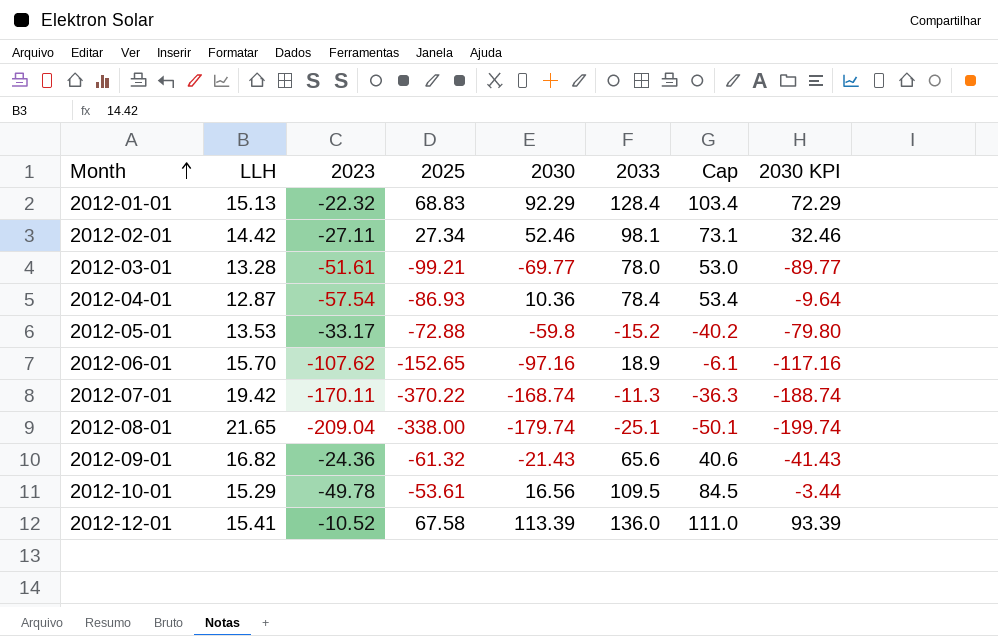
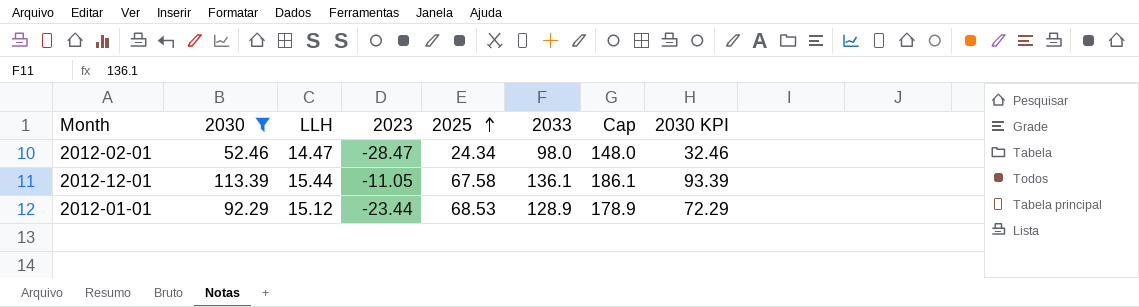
filter: none -> 2030 >= 52.46
row order: Month ascending -> 2025 ascending
column 2030 | position: 5 -> 2
column Cap | formula: [2033] - 25 -> [2033] + 50
2012-02-01 | LLH: 14.42 -> 14.47
2012-02-01 | 2023: -27.11 -> -28.47
2012-02-01 | 2025: 27.34 -> 24.34
2012-02-01 | 2033: 98.1 -> 98.0
2012-12-01 | LLH: 15.41 -> 15.44
2012-12-01 | 2023: -10.52 -> -11.05
2012-12-01 | 2033: 136.0 -> 136.1
2012-01-01 | LLH: 15.13 -> 15.12
2012-01-01 | 2023: -22.32 -> -23.44
2012-01-01 | 2025: 68.83 -> 68.53
2012-01-01 | 2033: 128.4 -> 128.9

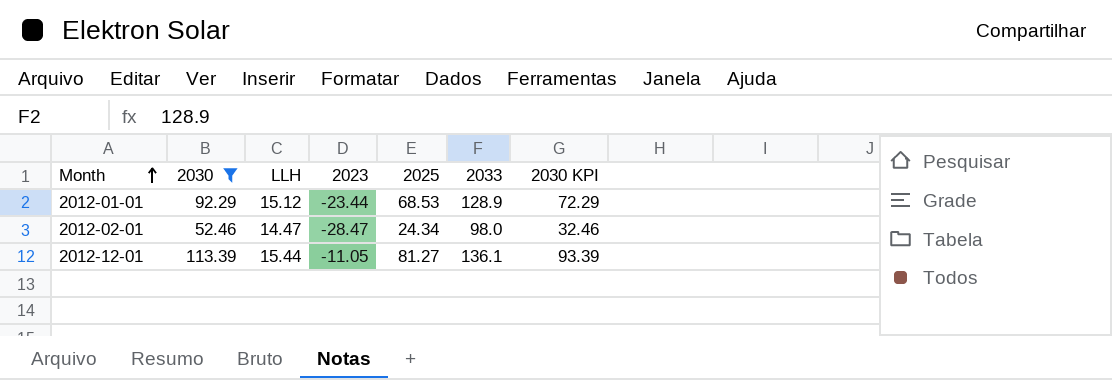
row order: 2025 ascending -> Month ascending
column Cap | formula: [2033] + 50 -> none
2012-12-01 | 2025: 67.58 -> 81.27

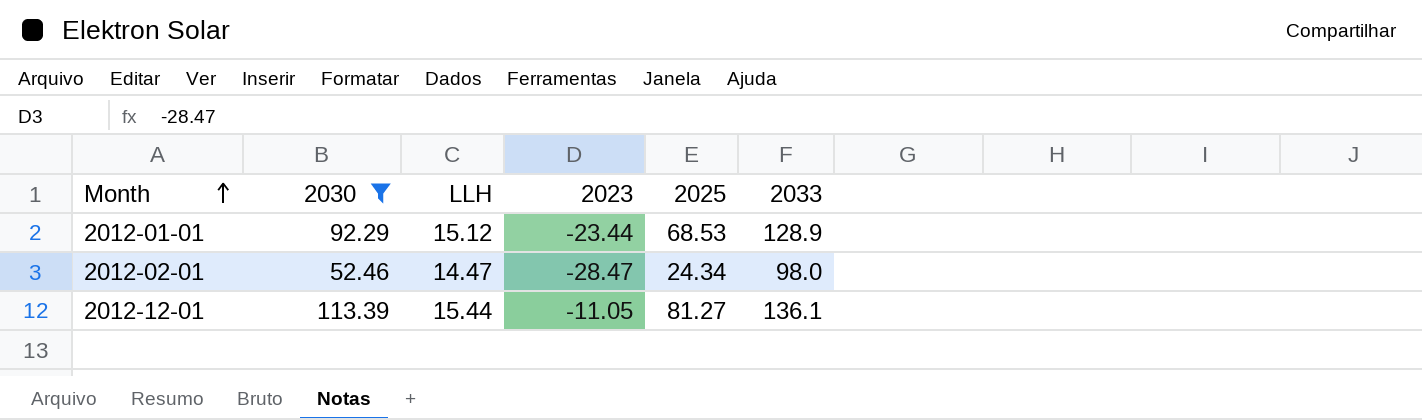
column 2030 KPI | formula: [2030] - 20 -> none

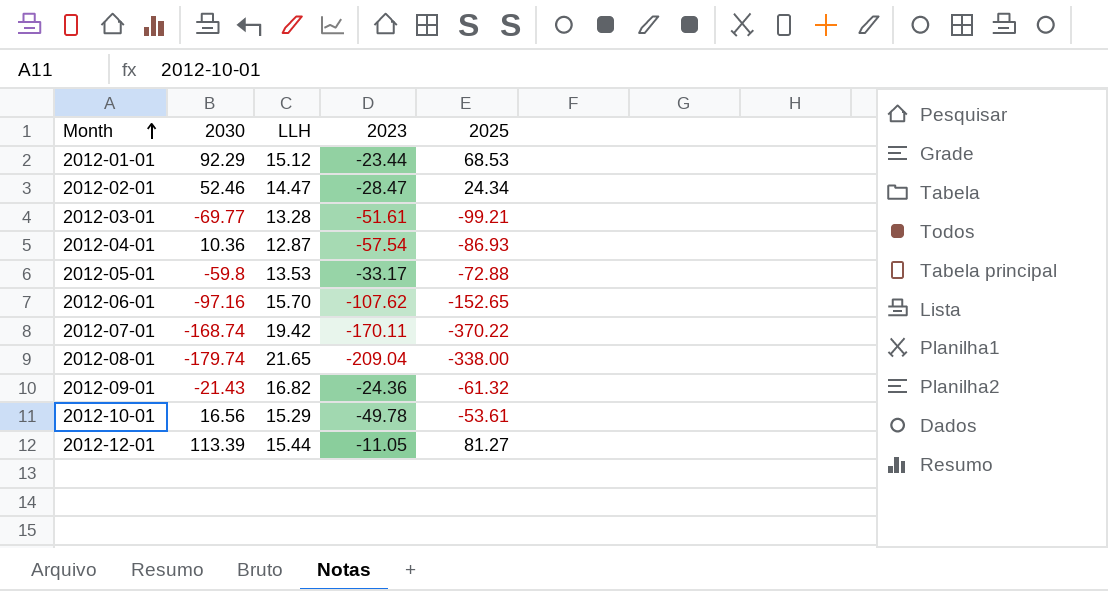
filter: 2030 >= 52.46 -> none
column 2033 | position: 6 -> none

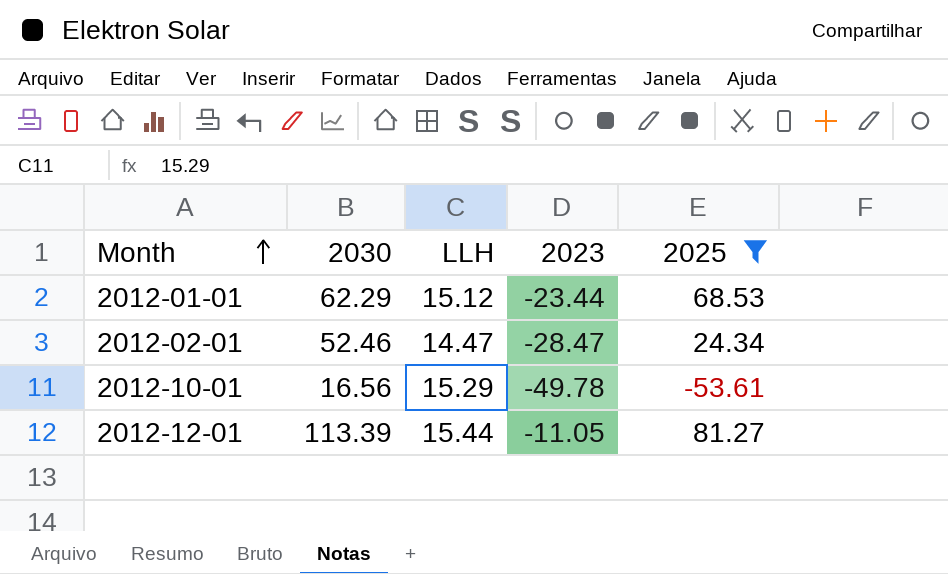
filter: none -> 2025 >= -53.61
2012-01-01 | 2030: 92.29 -> 62.29

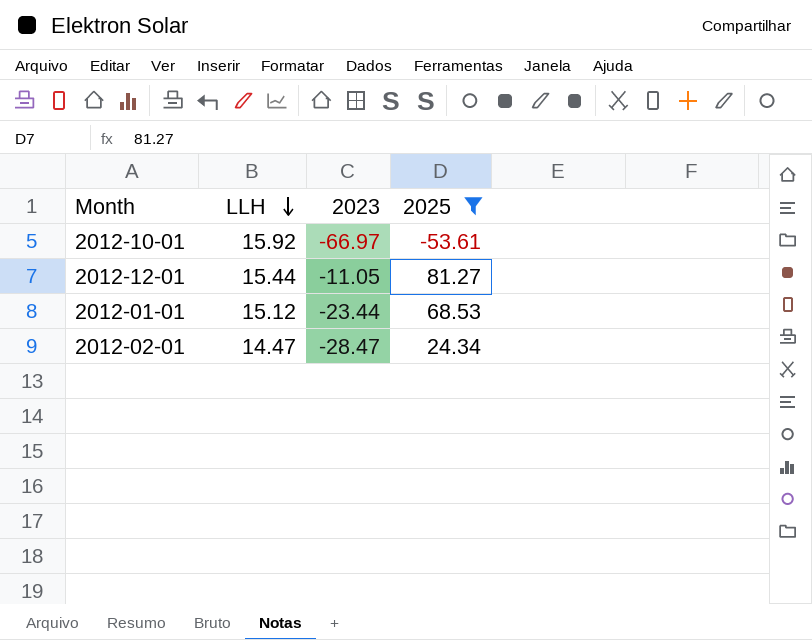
row order: Month ascending -> LLH descending
column 2030 | position: 2 -> none
2012-10-01 | LLH: 15.29 -> 15.92
2012-10-01 | 2023: -49.78 -> -66.97

